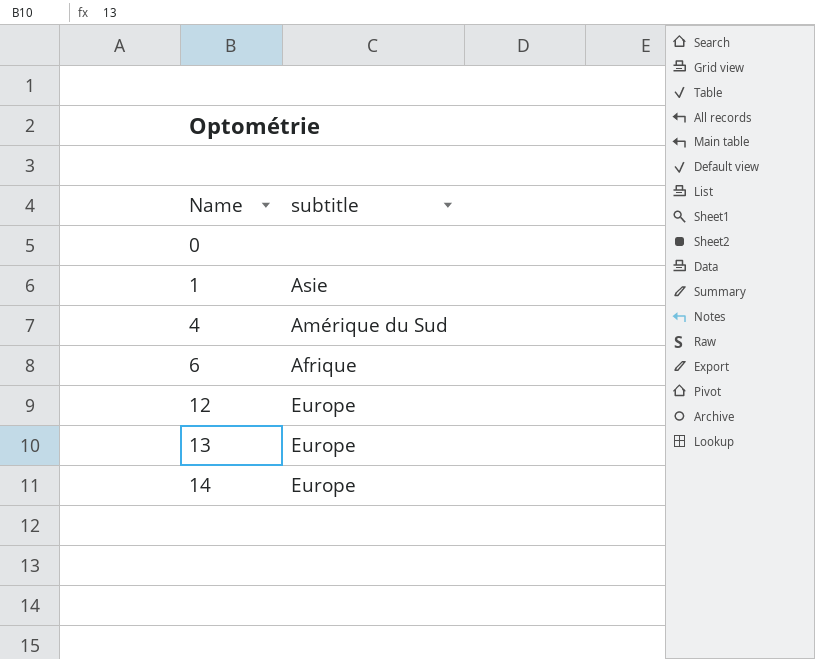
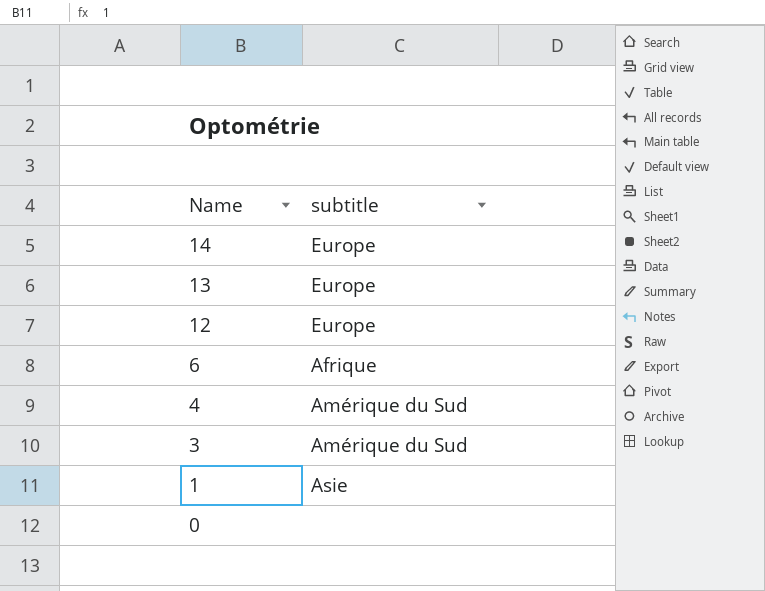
row order: Name ascending -> Name descending
row 3: none -> Amérique du Sud

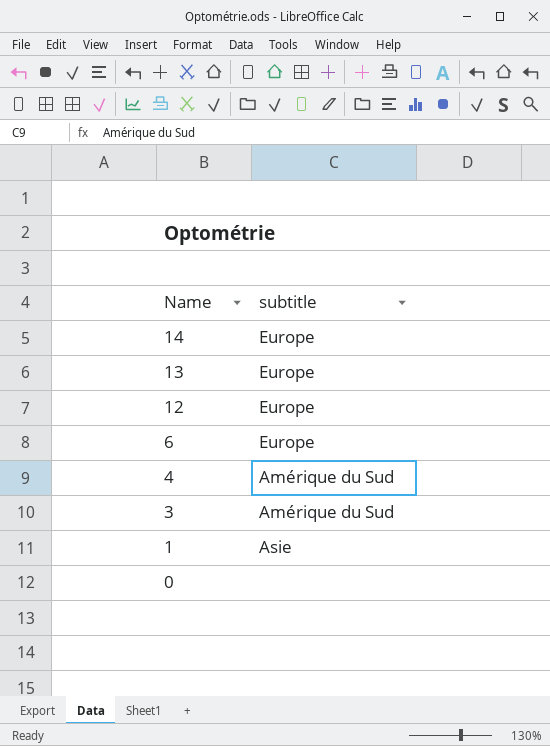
6 | subtitle: Afrique -> Europe

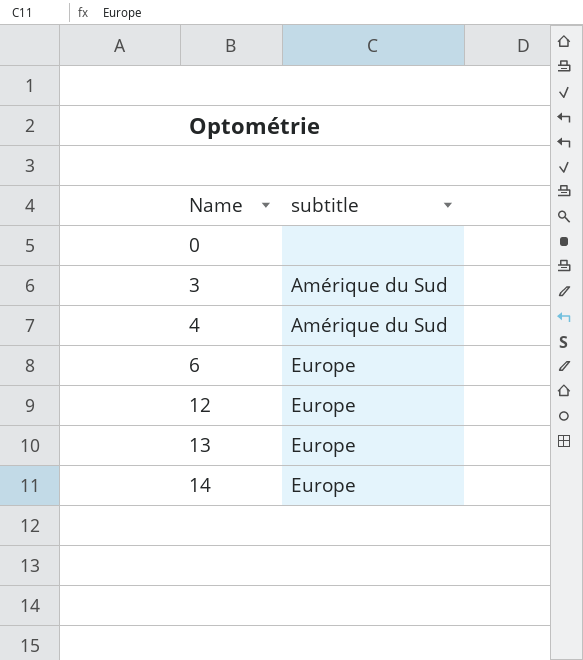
row order: Name descending -> Name ascending
row 1: Asie -> none

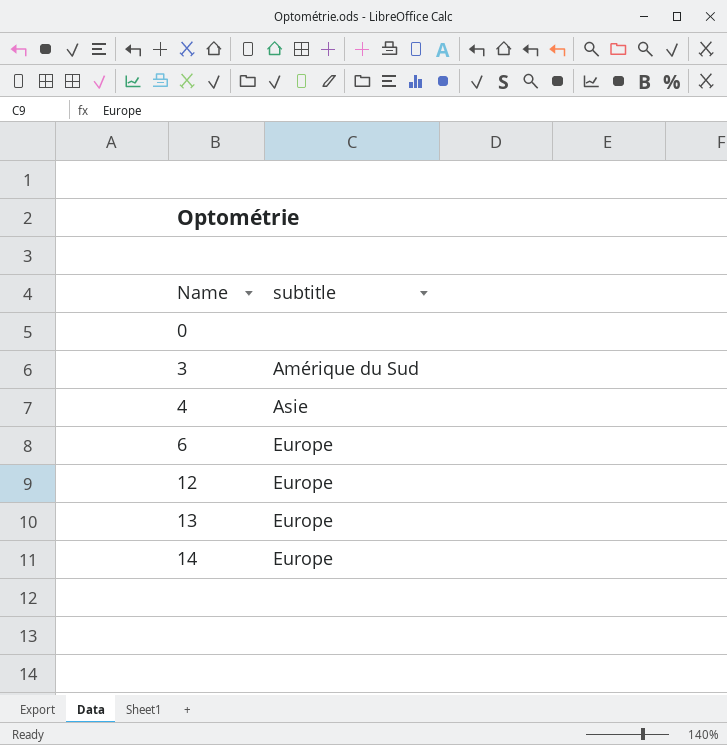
4 | subtitle: Amérique du Sud -> Asie

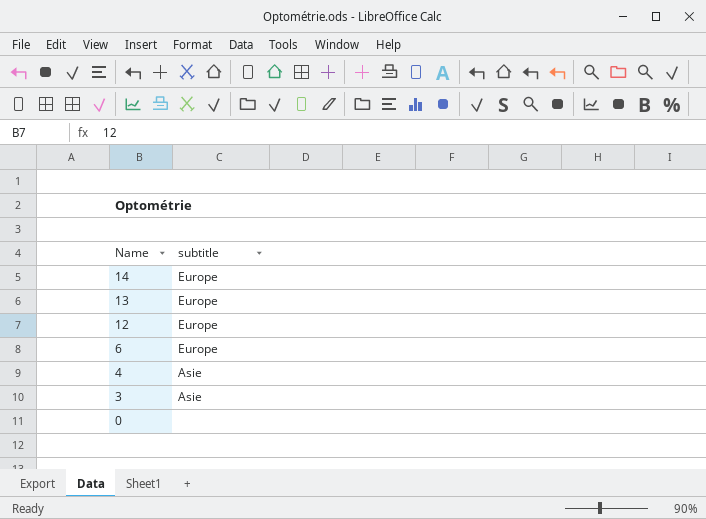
row order: Name ascending -> Name descending
3 | subtitle: Amérique du Sud -> Asie

